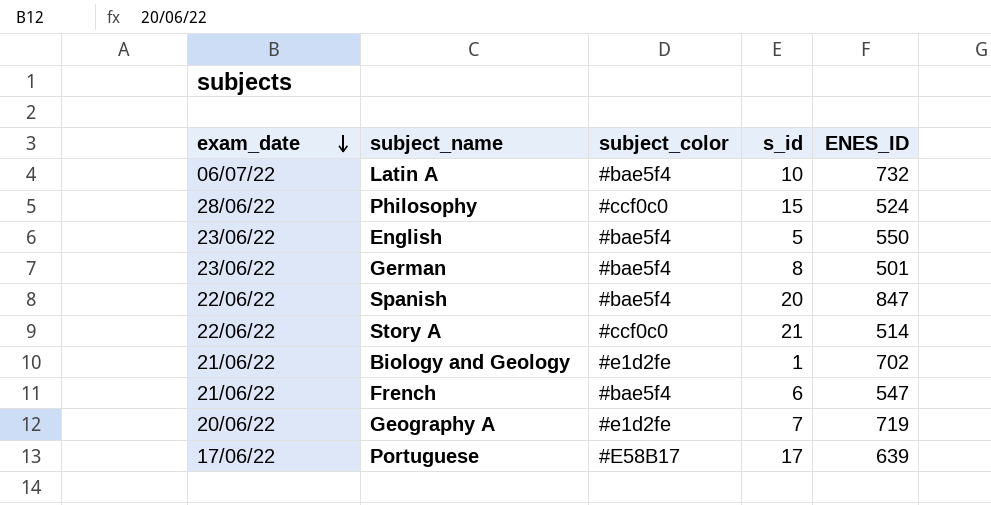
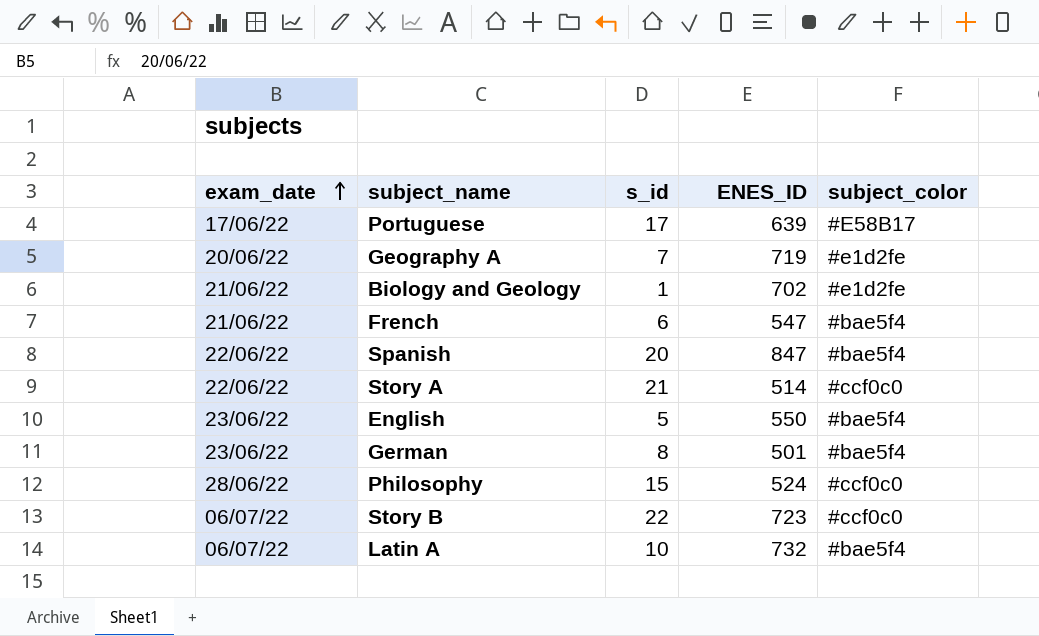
row order: exam_date descending -> exam_date ascending
column subject_color | position: 3 -> 5
row Story B: none -> 06/07/22 | 22 | 723 | #ccf0c0

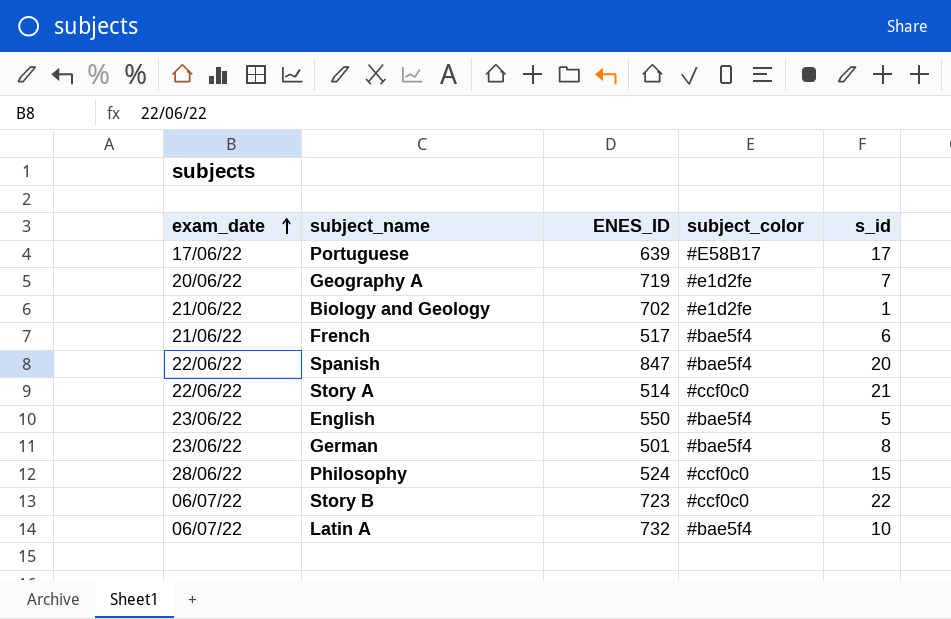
column s_id | position: 3 -> 5
French | ENES_ID: 547 -> 517

